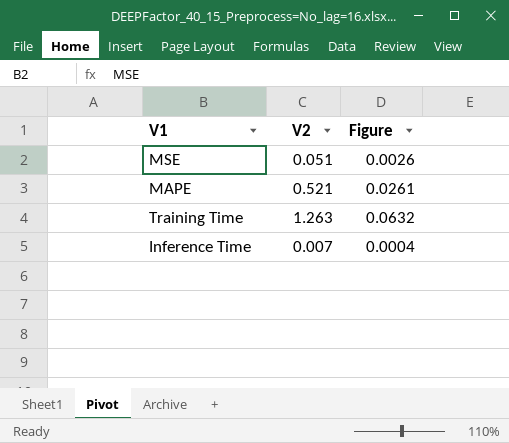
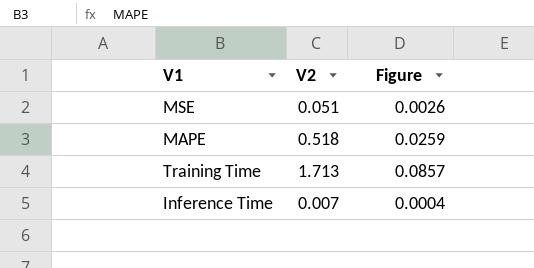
MAPE | V2: 0.521 -> 0.518
MAPE | Figure: 0.0261 -> 0.0259
Training Time | V2: 1.263 -> 1.713
Training Time | Figure: 0.0632 -> 0.0857

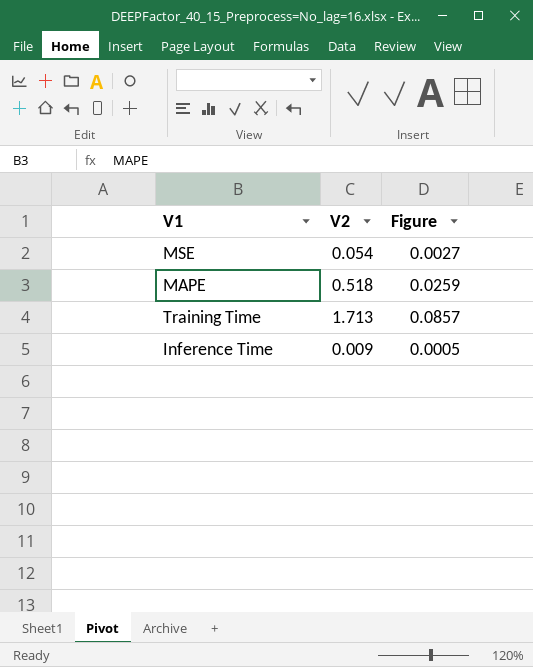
MSE | V2: 0.051 -> 0.054
MSE | Figure: 0.0026 -> 0.0027
Inference Time | V2: 0.007 -> 0.009
Inference Time | Figure: 0.0004 -> 0.0005

